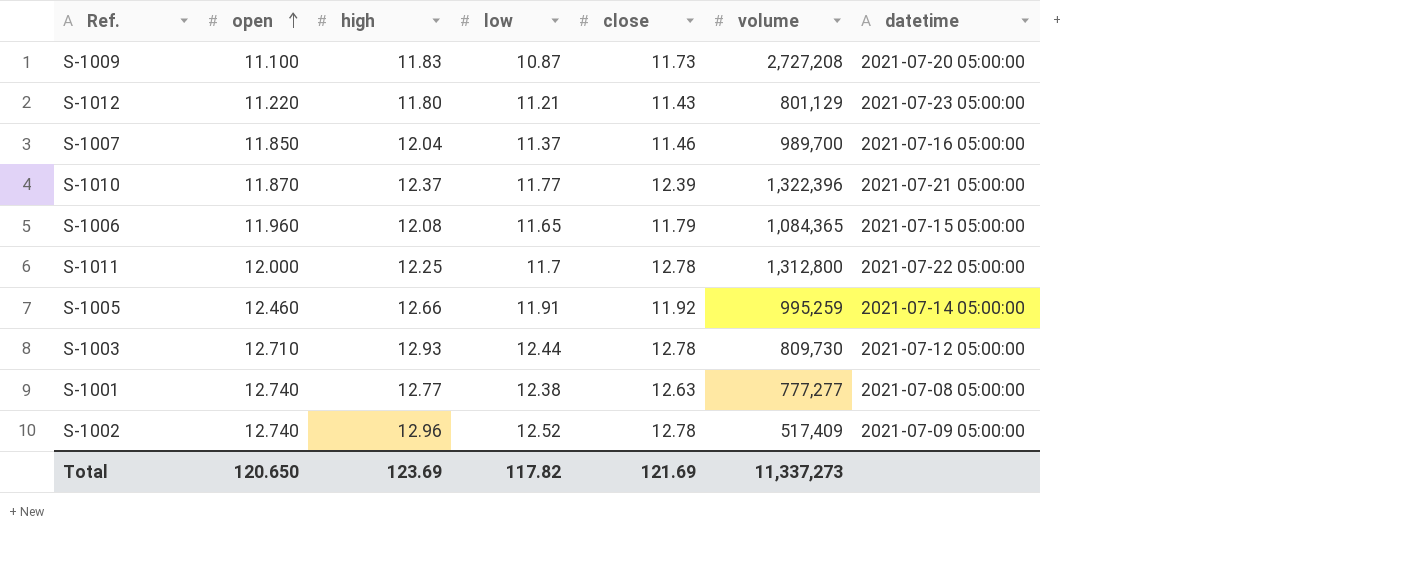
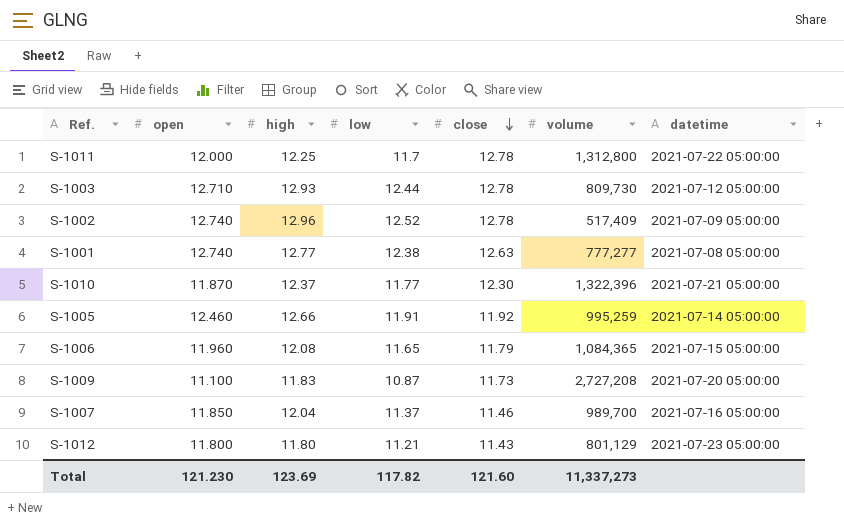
row order: open ascending -> close descending
S-1010 | close: 12.39 -> 12.30
S-1012 | open: 11.220 -> 11.800
Total | open: 120.650 -> 121.230
Total | close: 121.69 -> 121.60

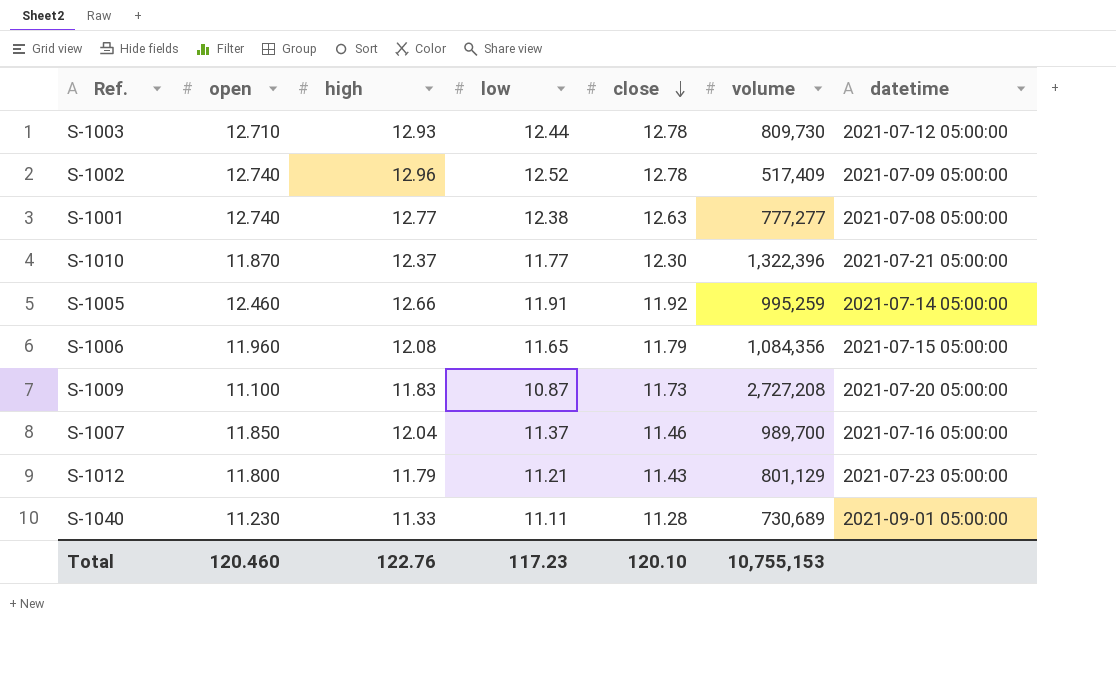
row S-1011: 12.000 | 12.25 | 11.7 | 12.78 | 1,312,800 | 2021-07-22 05:00:00 -> none
S-1006 | volume: 1,084,365 -> 1,084,356
S-1012 | high: 11.80 -> 11.79
row S-1040: none -> 11.230 | 11.33 | 11.11 | 11.28 | 730,689 | 2021-09-01 05:00:00
Total | open: 121.230 -> 120.460
Total | high: 123.69 -> 122.76
Total | low: 117.82 -> 117.23
Total | close: 121.60 -> 120.10
Total | volume: 11,337,273 -> 10,755,153

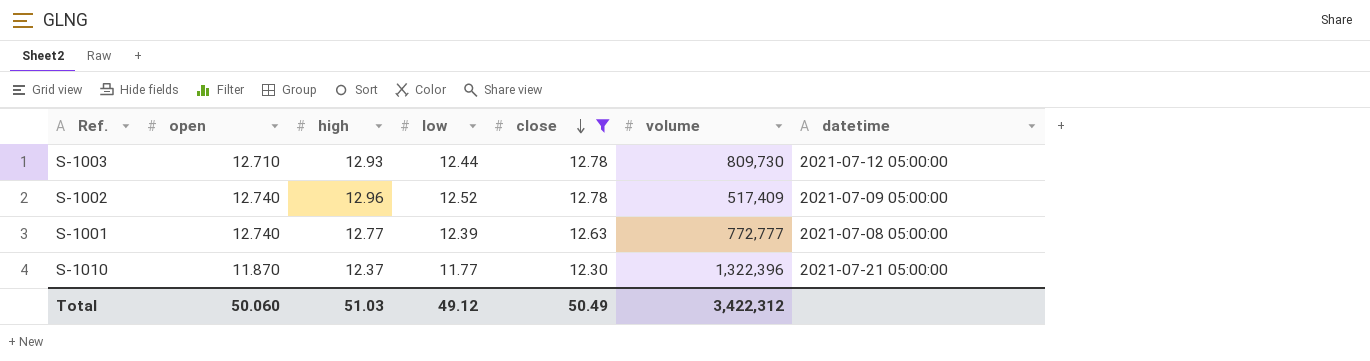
filter: none -> close >= 12.30
S-1001 | low: 12.38 -> 12.39
S-1001 | volume: 777,277 -> 772,777
Total | open: 120.460 -> 50.060
Total | high: 122.76 -> 51.03
Total | low: 117.23 -> 49.12
Total | close: 120.10 -> 50.49
Total | volume: 10,755,153 -> 3,422,312

